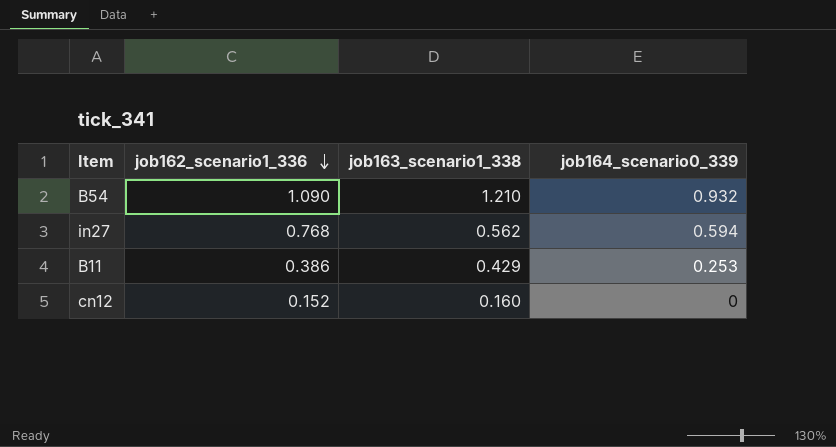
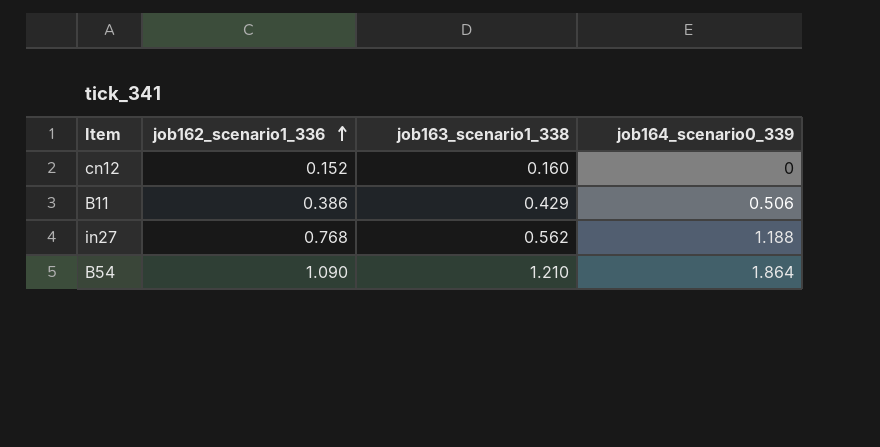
row order: job162_scenario1_336 descending -> job162_scenario1_336 ascending
B11 | job164_scenario0_339: 0.253 -> 0.506
in27 | job164_scenario0_339: 0.594 -> 1.188
B54 | job164_scenario0_339: 0.932 -> 1.864

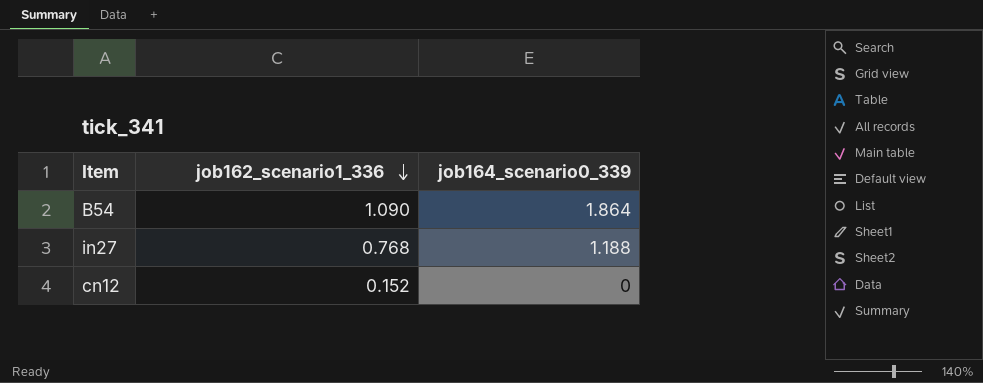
row order: job162_scenario1_336 ascending -> job162_scenario1_336 descending
column job163_scenario1_338 | position: 3 -> none
row B11: 0.386 | 0.429 | 0.506 -> none

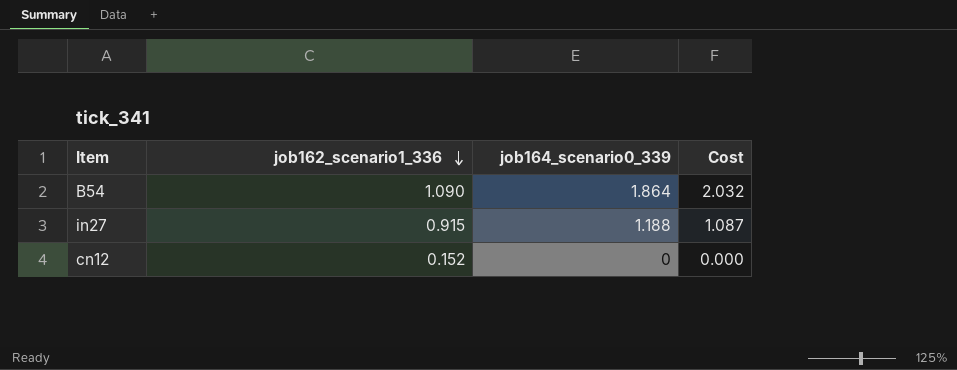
column Cost | formula: none -> [job162_scenario1_336] * [job164_scenario0_339]
in27 | job162_scenario1_336: 0.768 -> 0.915

